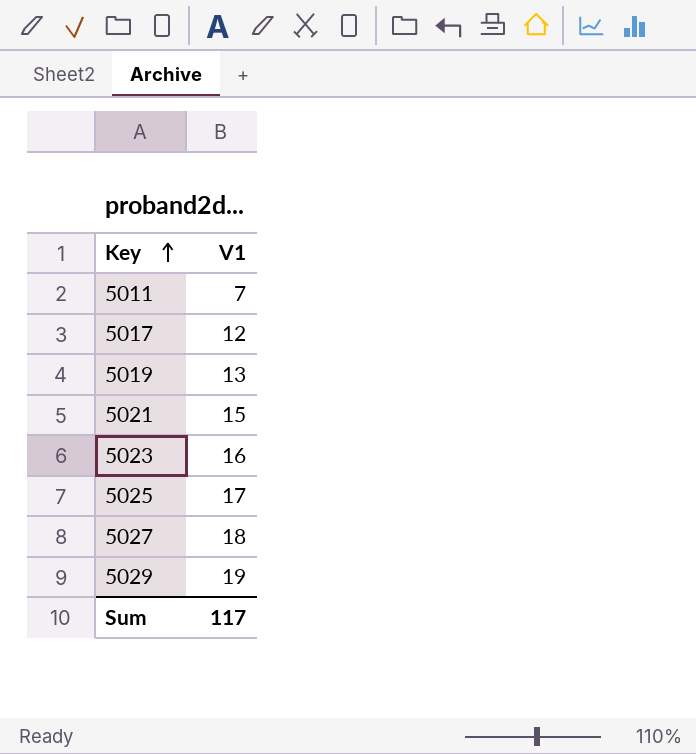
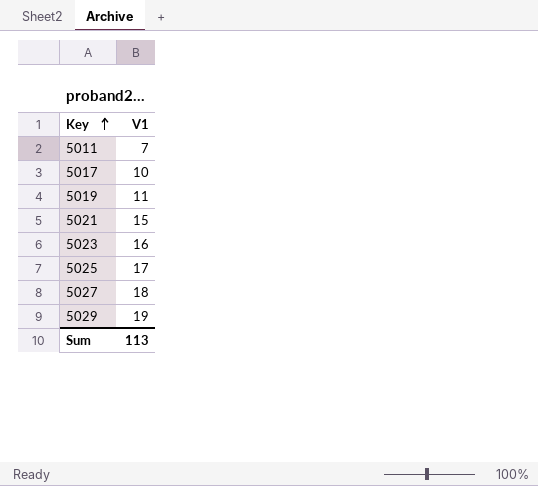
5017 | V1: 12 -> 10
5019 | V1: 13 -> 11
Sum | V1: 117 -> 113

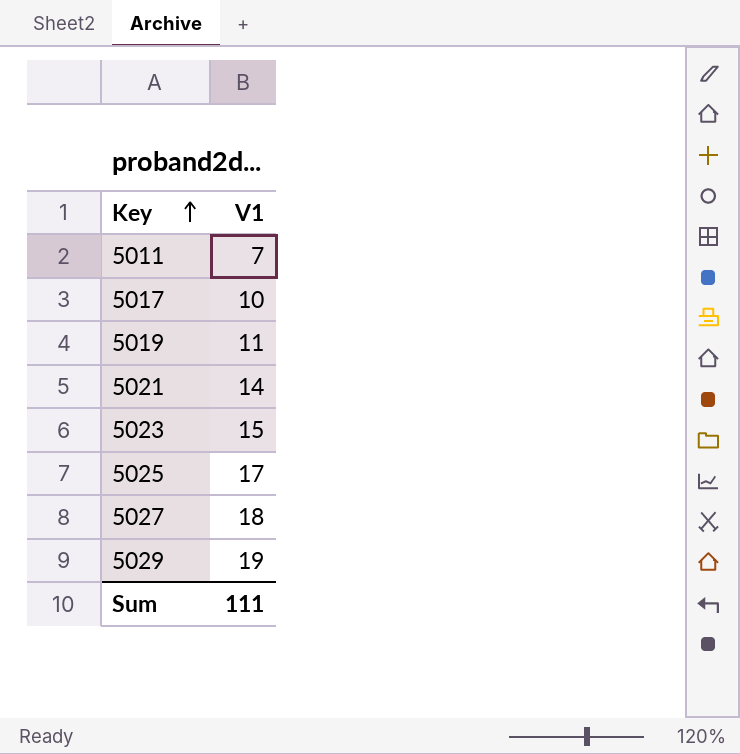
5021 | V1: 15 -> 14
5023 | V1: 16 -> 15
Sum | V1: 113 -> 111

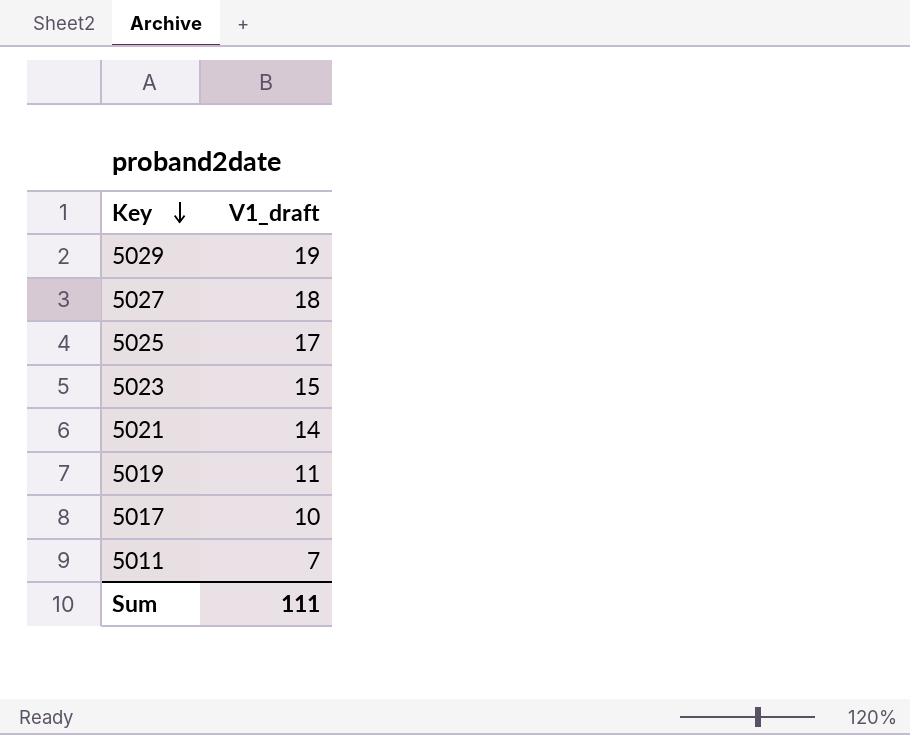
row order: Key ascending -> Key descending
column name: V1 -> V1_draft

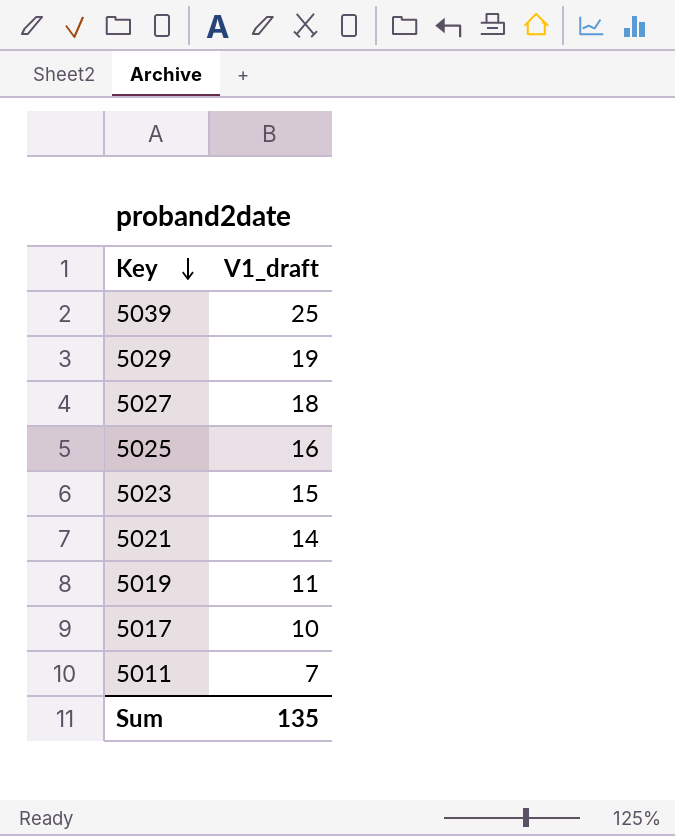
row 5039: none -> 25
5025 | V1_draft: 17 -> 16
Sum | V1_draft: 111 -> 135

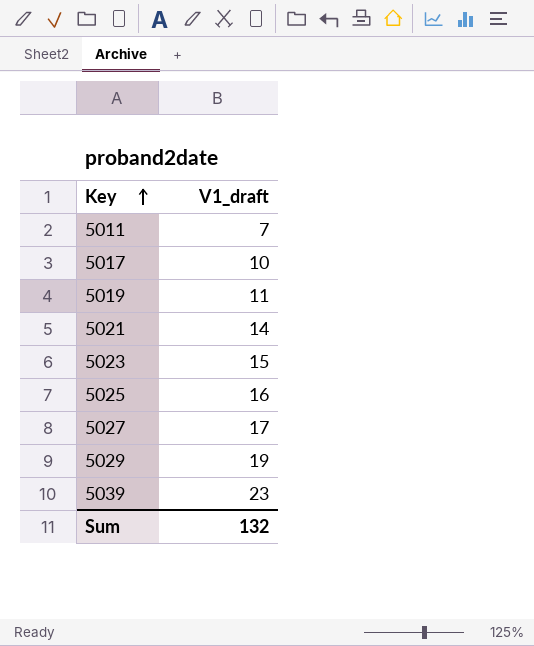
row order: Key descending -> Key ascending
5027 | V1_draft: 18 -> 17
5039 | V1_draft: 25 -> 23
Sum | V1_draft: 135 -> 132

